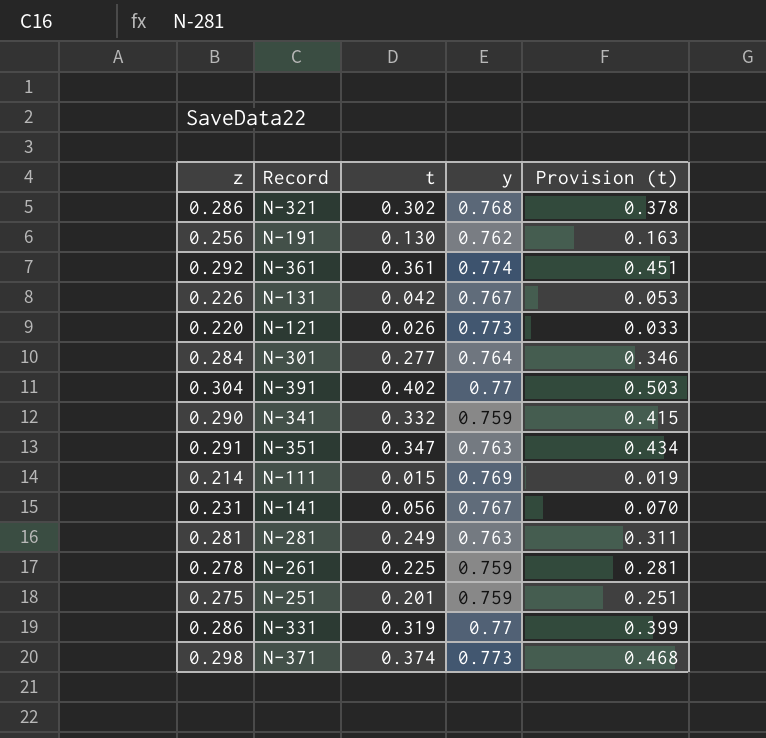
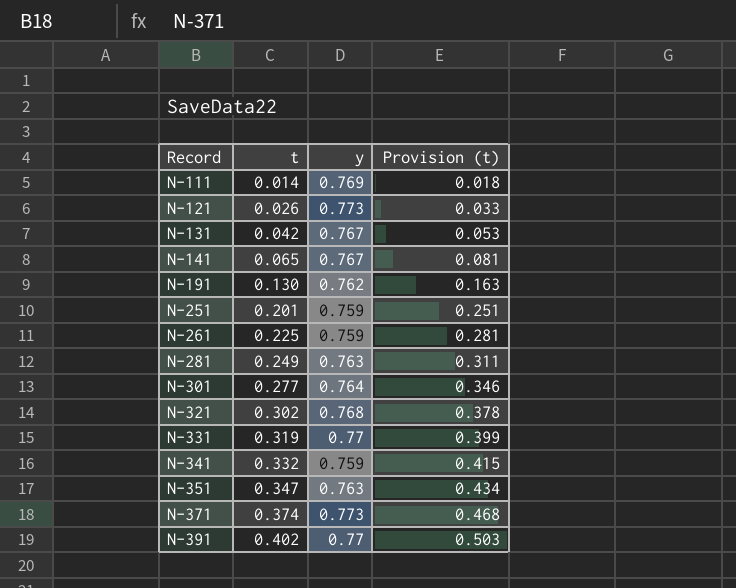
row order: none -> Record ascending
column z | position: 1 -> none
row N-361: 0.292 | 0.361 | 0.774 | 0.451 -> none
N-111 | t: 0.015 -> 0.014
N-111 | Provision (t): 0.019 -> 0.018
N-141 | t: 0.056 -> 0.065
N-141 | Provision (t): 0.070 -> 0.081

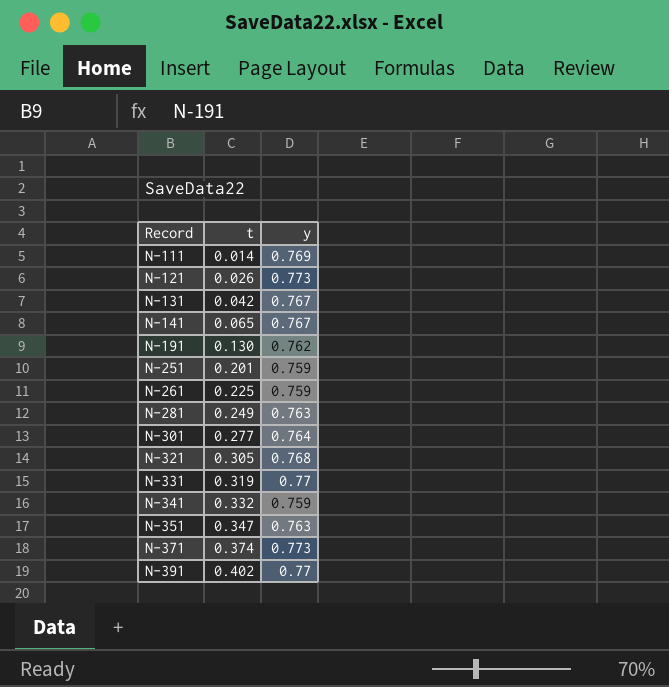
column Provision (t) | formula: [t] * 1.25 -> none
N-321 | t: 0.302 -> 0.305

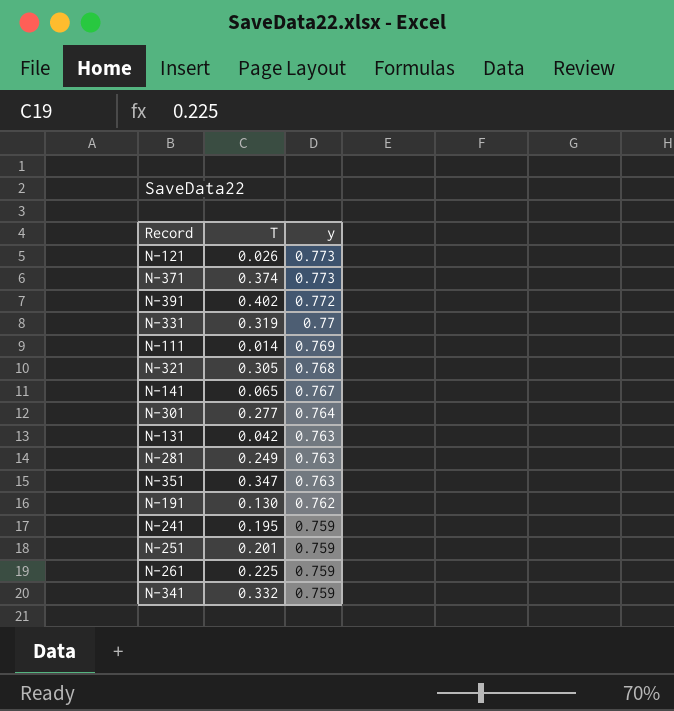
row order: Record ascending -> y descending
column name: t -> T
N-391 | y: 0.77 -> 0.772
N-131 | y: 0.767 -> 0.763
row N-241: none -> 0.195 | 0.759

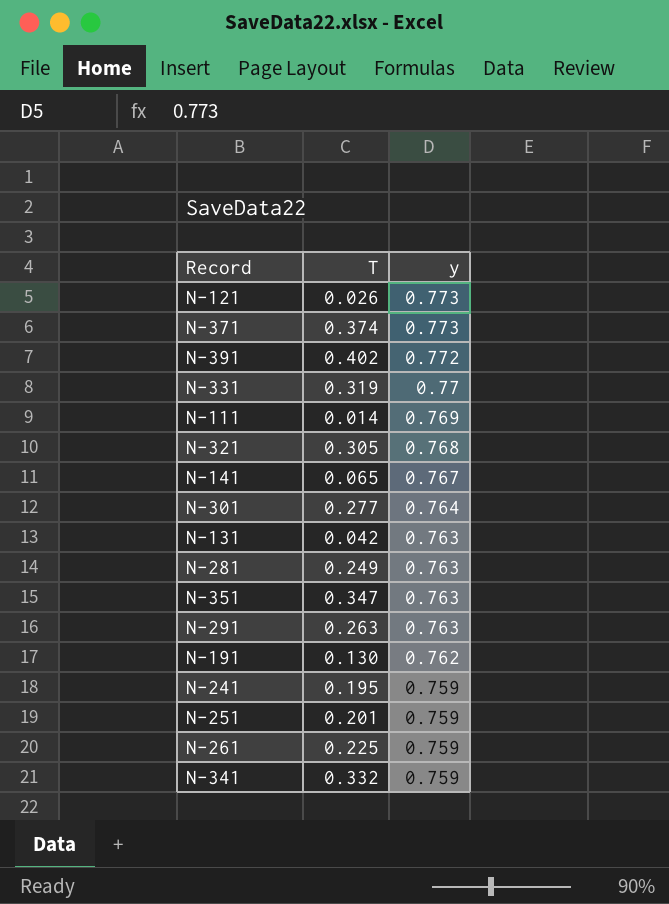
row N-291: none -> 0.263 | 0.763

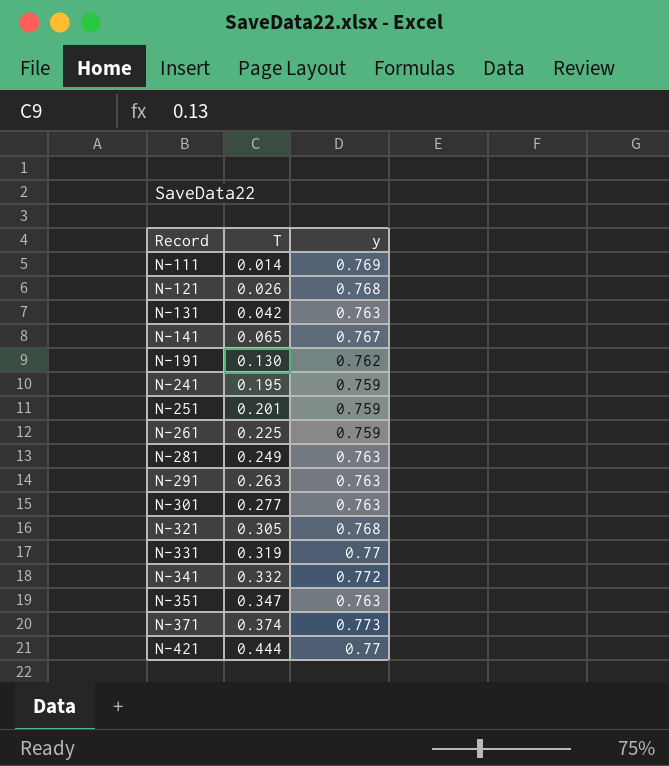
row order: y descending -> Record ascending
row N-391: 0.402 | 0.772 -> none
N-121 | y: 0.773 -> 0.768
N-301 | y: 0.764 -> 0.763
N-341 | y: 0.759 -> 0.772
row N-421: none -> 0.444 | 0.77

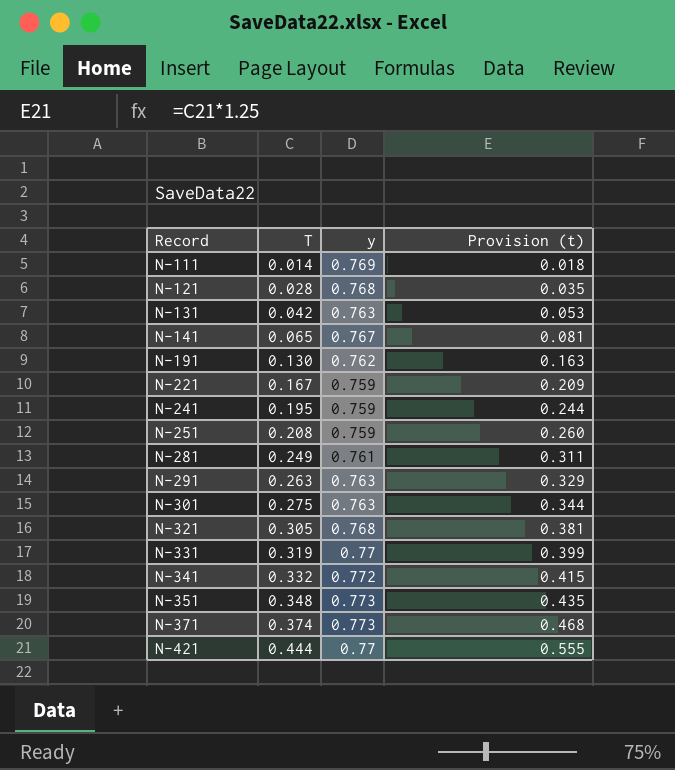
column Provision (t) | formula: none -> [T] * 1.25
row N-261: 0.225 | 0.759 -> none
N-121 | T: 0.026 -> 0.028
row N-221: none -> 0.167 | 0.759 | 0.209
N-251 | T: 0.201 -> 0.208
N-281 | y: 0.763 -> 0.761
N-301 | T: 0.277 -> 0.275
N-351 | T: 0.347 -> 0.348
N-351 | y: 0.763 -> 0.773

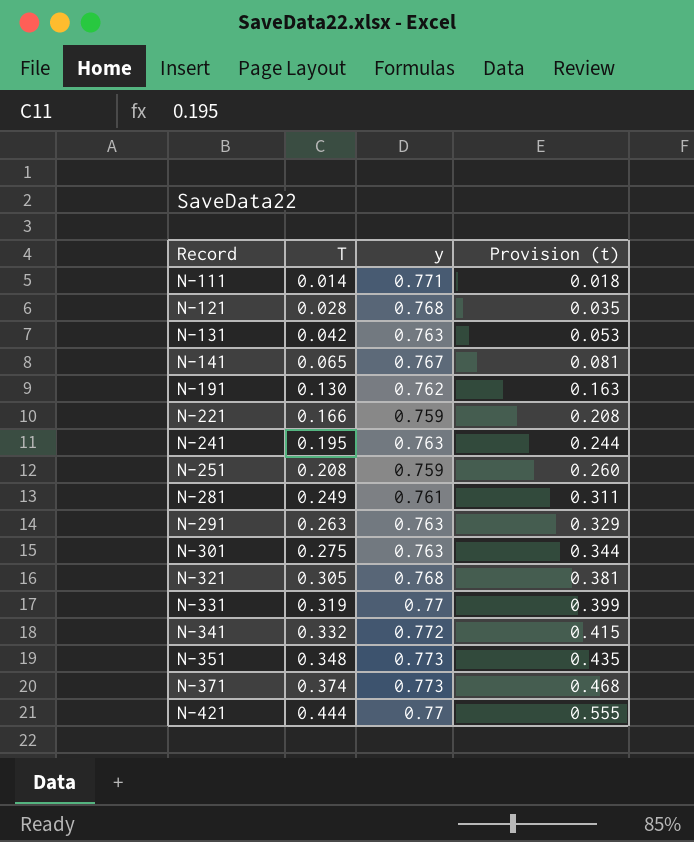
N-111 | y: 0.769 -> 0.771
N-221 | T: 0.167 -> 0.166
N-221 | Provision (t): 0.209 -> 0.208
N-241 | y: 0.759 -> 0.763

